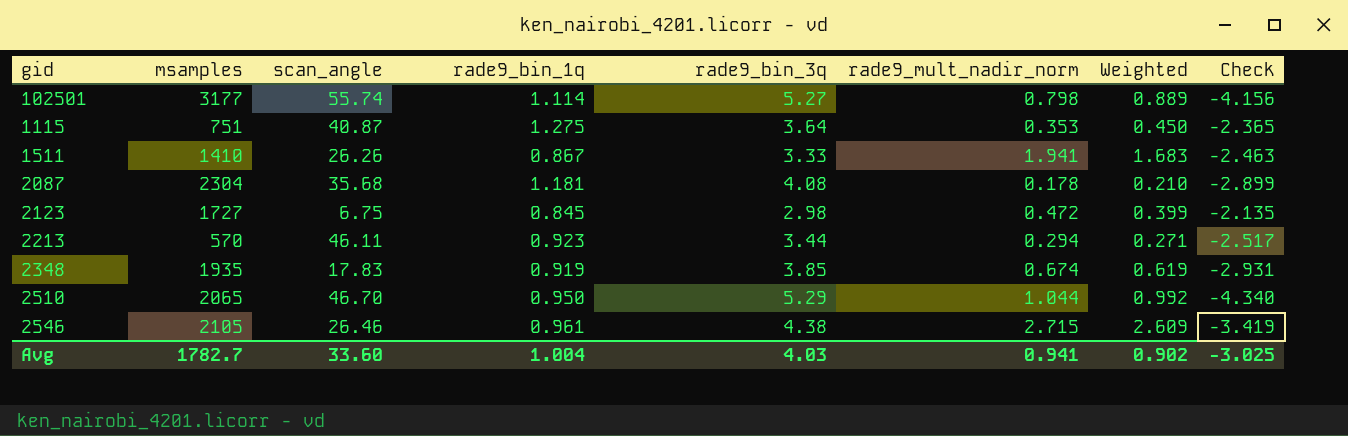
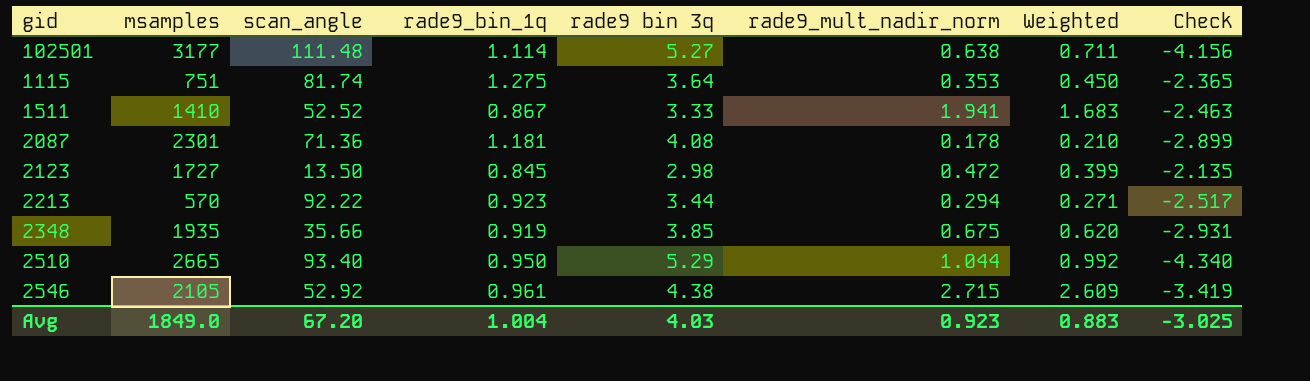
column name: rade9_bin_3q -> rade9 bin 3q
102501 | scan_angle: 55.74 -> 111.48
102501 | rade9_mult_nadir_norm: 0.798 -> 0.638
102501 | Weighted: 0.889 -> 0.711
1115 | scan_angle: 40.87 -> 81.74
1511 | scan_angle: 26.26 -> 52.52
2087 | msamples: 2304 -> 2301
2087 | scan_angle: 35.68 -> 71.36
2123 | scan_angle: 6.75 -> 13.50
2213 | scan_angle: 46.11 -> 92.22
2348 | scan_angle: 17.83 -> 35.66
2348 | rade9_mult_nadir_norm: 0.674 -> 0.675
2348 | Weighted: 0.619 -> 0.620
2510 | msamples: 2065 -> 2665
2510 | scan_angle: 46.70 -> 93.40
2546 | scan_angle: 26.46 -> 52.92
Avg | msamples: 1782.7 -> 1849.0
Avg | scan_angle: 33.60 -> 67.20
Avg | rade9_mult_nadir_norm: 0.941 -> 0.923
Avg | Weighted: 0.902 -> 0.883

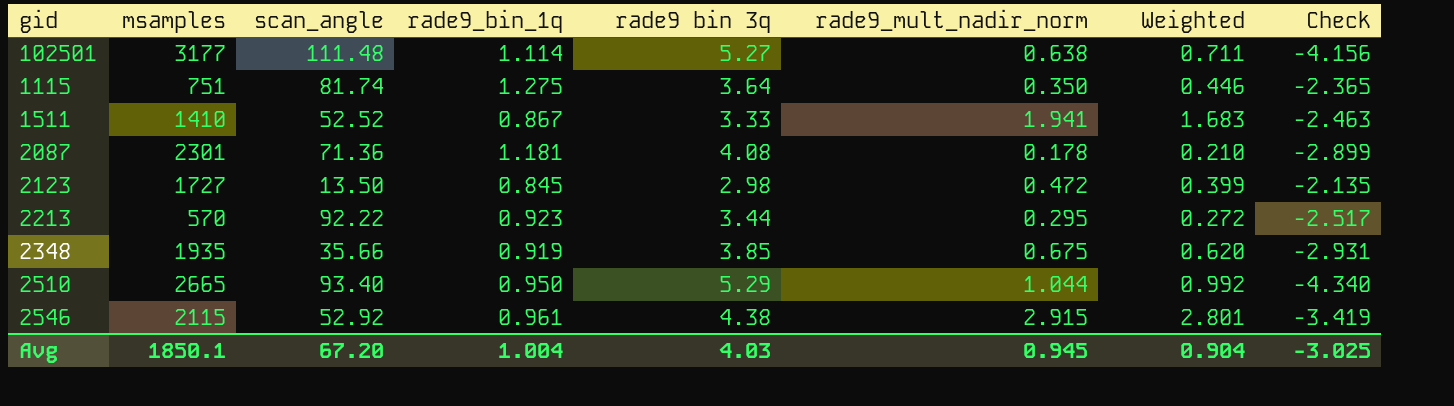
1115 | rade9_mult_nadir_norm: 0.353 -> 0.350
1115 | Weighted: 0.450 -> 0.446
2213 | rade9_mult_nadir_norm: 0.294 -> 0.295
2213 | Weighted: 0.271 -> 0.272
2546 | msamples: 2105 -> 2115
2546 | rade9_mult_nadir_norm: 2.715 -> 2.915
2546 | Weighted: 2.609 -> 2.801
Avg | msamples: 1849.0 -> 1850.1
Avg | rade9_mult_nadir_norm: 0.923 -> 0.945
Avg | Weighted: 0.883 -> 0.904

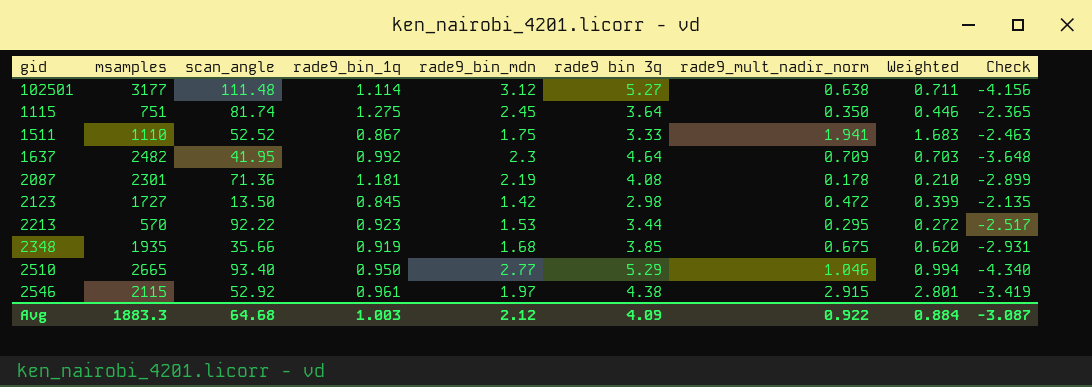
column rade9_bin_mdn | position: none -> 5
1511 | msamples: 1410 -> 1110
row 1637: none -> 2482 | 41.95 | 0.992 | 2.3 | 4.64 | 0.709 | 0.703 | -3.648
2510 | rade9_mult_nadir_norm: 1.044 -> 1.046
2510 | Weighted: 0.992 -> 0.994
Avg | msamples: 1850.1 -> 1883.3
Avg | scan_angle: 67.20 -> 64.68
Avg | rade9_bin_1q: 1.004 -> 1.003
Avg | rade9 bin 3q: 4.03 -> 4.09
Avg | rade9_mult_nadir_norm: 0.945 -> 0.922
Avg | Weighted: 0.904 -> 0.884
Avg | Check: -3.025 -> -3.087

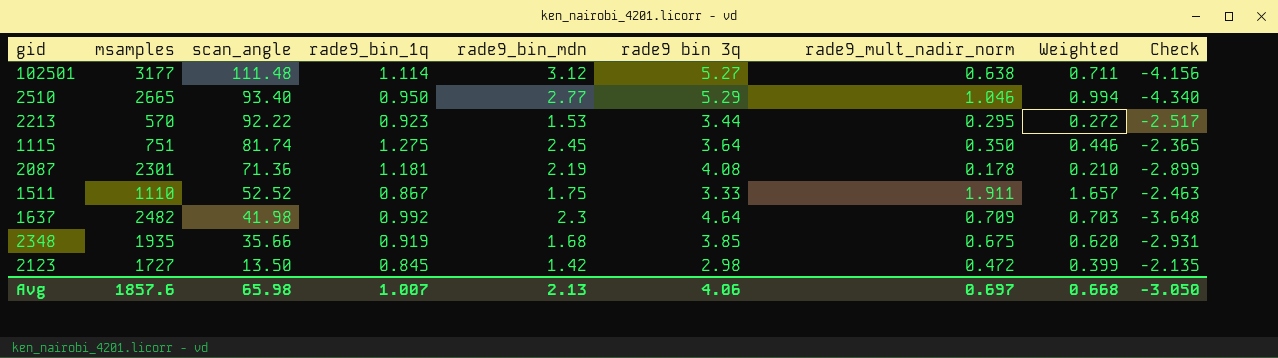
row order: none -> scan_angle descending
row 2546: 2115 | 52.92 | 0.961 | 1.97 | 4.38 | 2.915 | 2.801 | -3.419 -> none
1511 | rade9_mult_nadir_norm: 1.941 -> 1.911
1511 | Weighted: 1.683 -> 1.657
1637 | scan_angle: 41.95 -> 41.98
Avg | msamples: 1883.3 -> 1857.6
Avg | scan_angle: 64.68 -> 65.98
Avg | rade9_bin_1q: 1.003 -> 1.007
Avg | rade9_bin_mdn: 2.12 -> 2.13
Avg | rade9 bin 3q: 4.09 -> 4.06
Avg | rade9_mult_nadir_norm: 0.922 -> 0.697
Avg | Weighted: 0.884 -> 0.668
Avg | Check: -3.087 -> -3.050

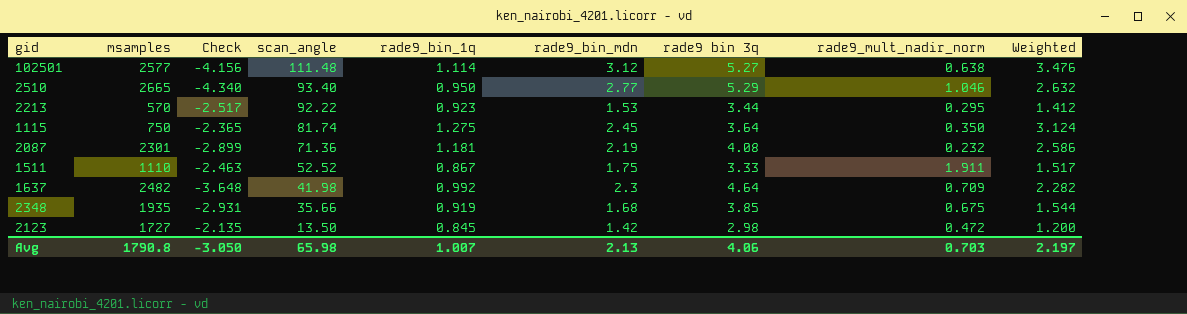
column Check | position: 9 -> 3
column Weighted | formula: [rade9_bin_1q] * [rade9_mult_nadir_norm] -> [rade9_bin_1q] * [rade9_bin_mdn]
102501 | msamples: 3177 -> 2577
1115 | msamples: 751 -> 750
2087 | rade9_mult_nadir_norm: 0.178 -> 0.232
Avg | msamples: 1857.6 -> 1790.8
Avg | rade9_mult_nadir_norm: 0.697 -> 0.703
Avg | Weighted: 0.668 -> 2.197

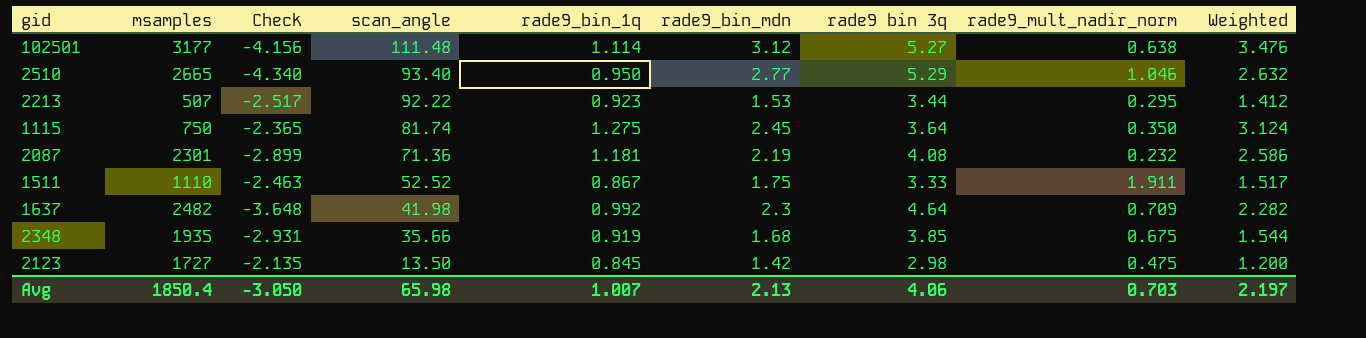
102501 | msamples: 2577 -> 3177
2213 | msamples: 570 -> 507
2123 | rade9_mult_nadir_norm: 0.472 -> 0.475
Avg | msamples: 1790.8 -> 1850.4

